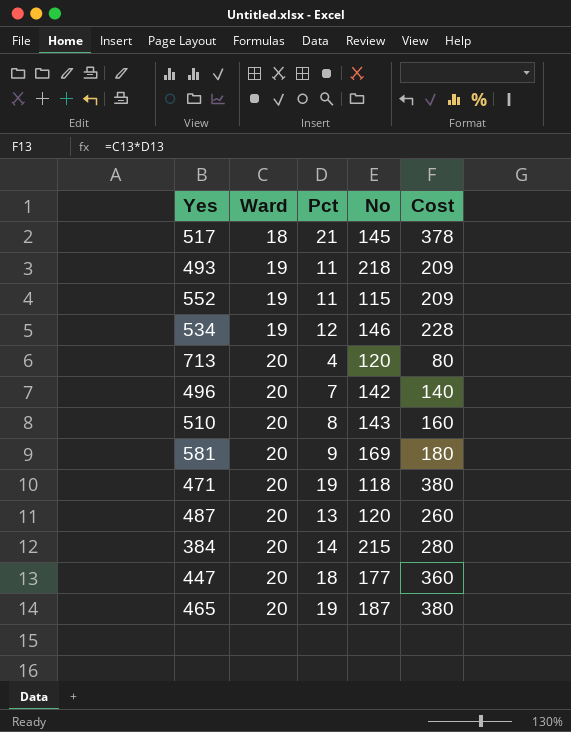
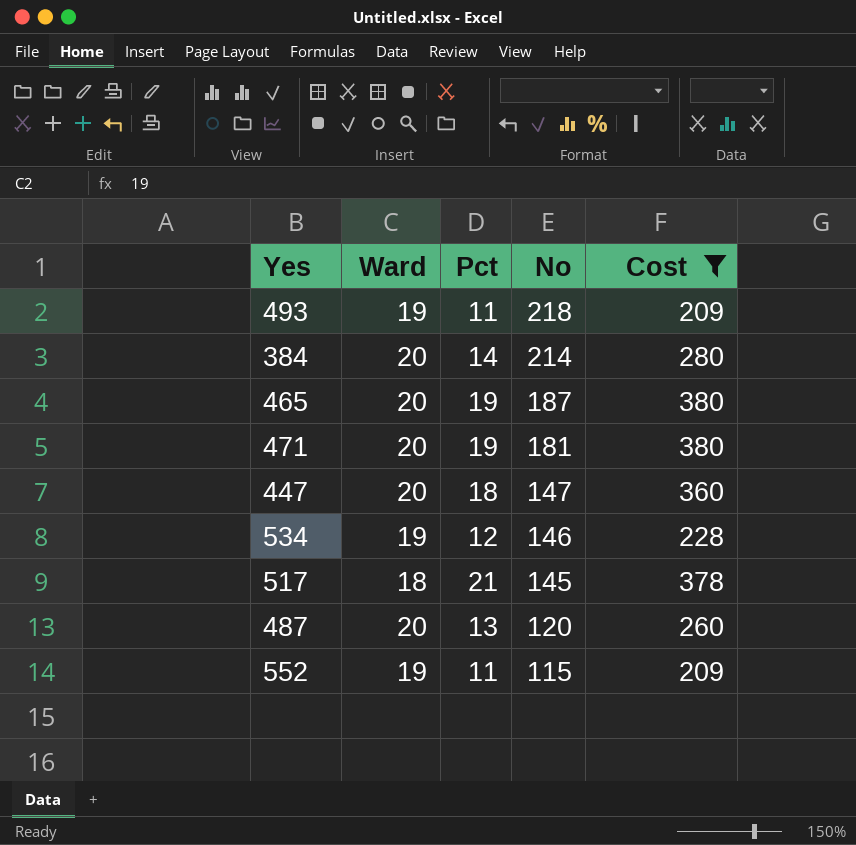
filter: none -> Cost >= 209
row order: Ward ascending -> No descending
384 | No: 215 -> 214
471 | No: 118 -> 181
447 | No: 177 -> 147

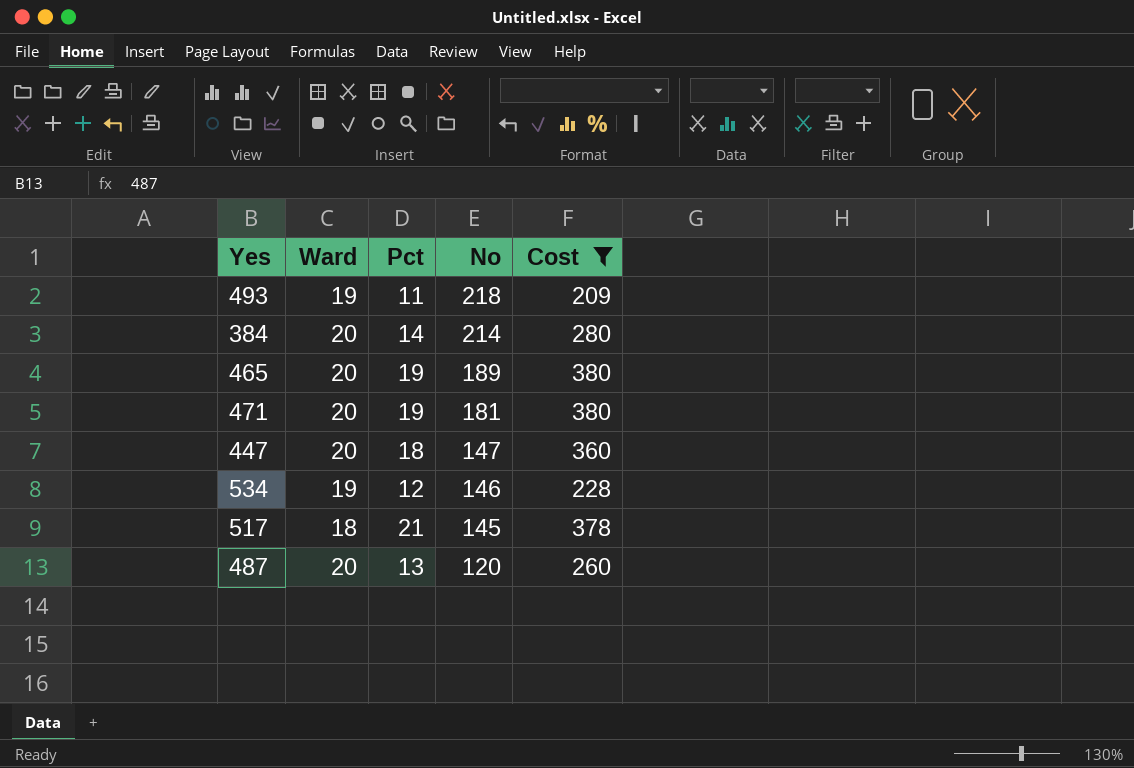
row 552: 19 | 11 | 115 | 209 -> none
465 | No: 187 -> 189

